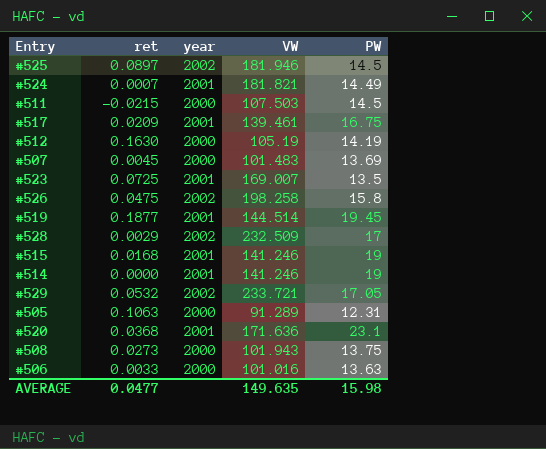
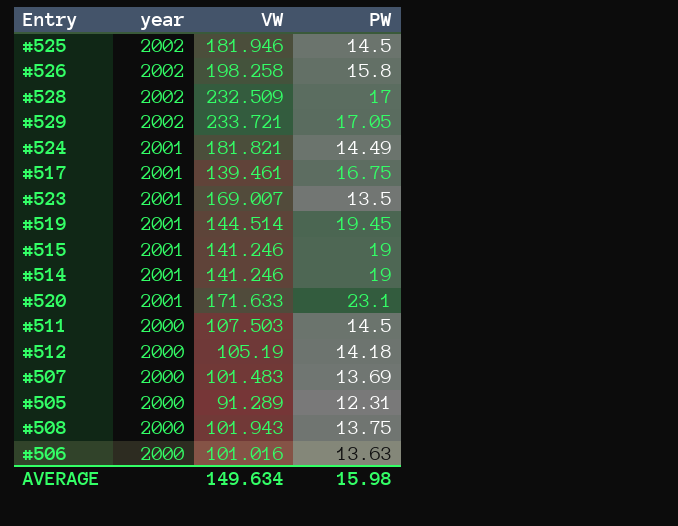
row order: none -> year descending
column ret | position: 2 -> none
#520 | VW: 171.636 -> 171.633
#512 | PW: 14.19 -> 14.18
AVERAGE | VW: 149.635 -> 149.634

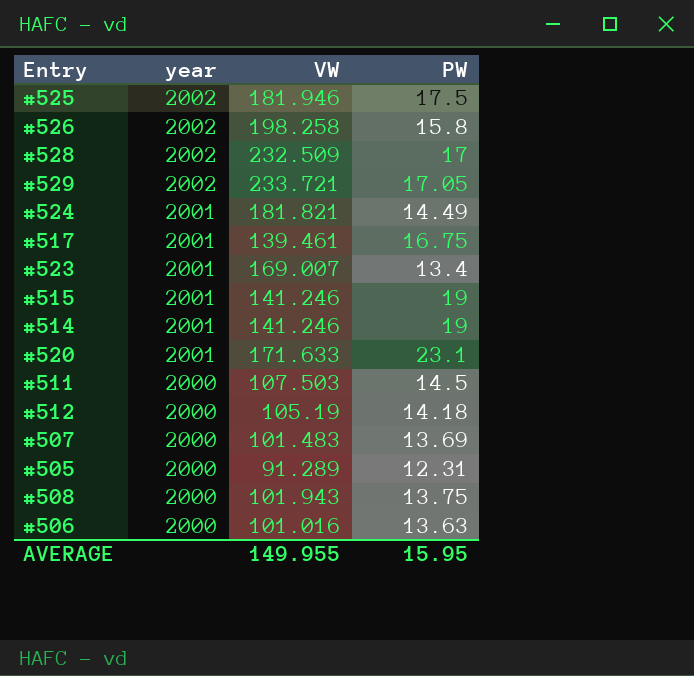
row #519: 2001 | 144.514 | 19.45 -> none
#525 | PW: 14.5 -> 17.5
#523 | PW: 13.5 -> 13.4
AVERAGE | VW: 149.634 -> 149.955
AVERAGE | PW: 15.98 -> 15.95

